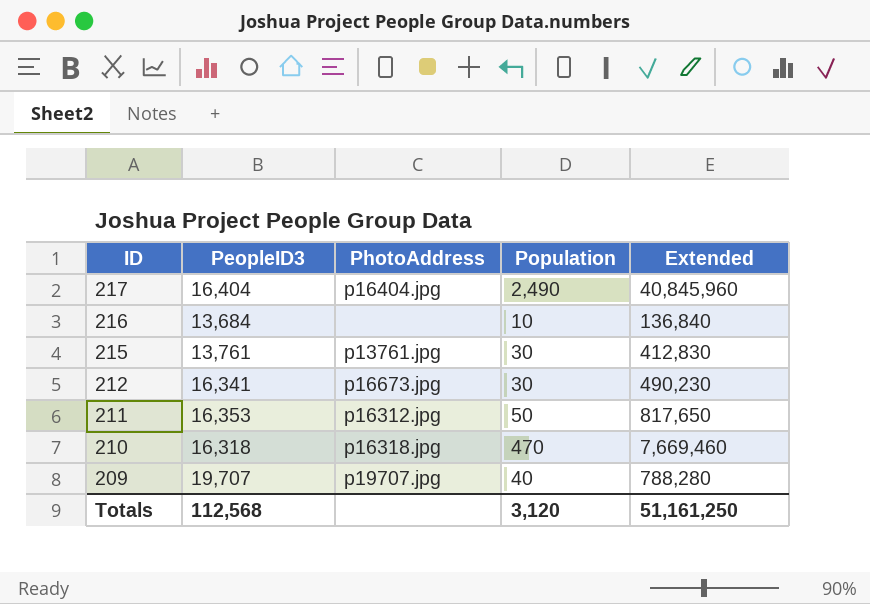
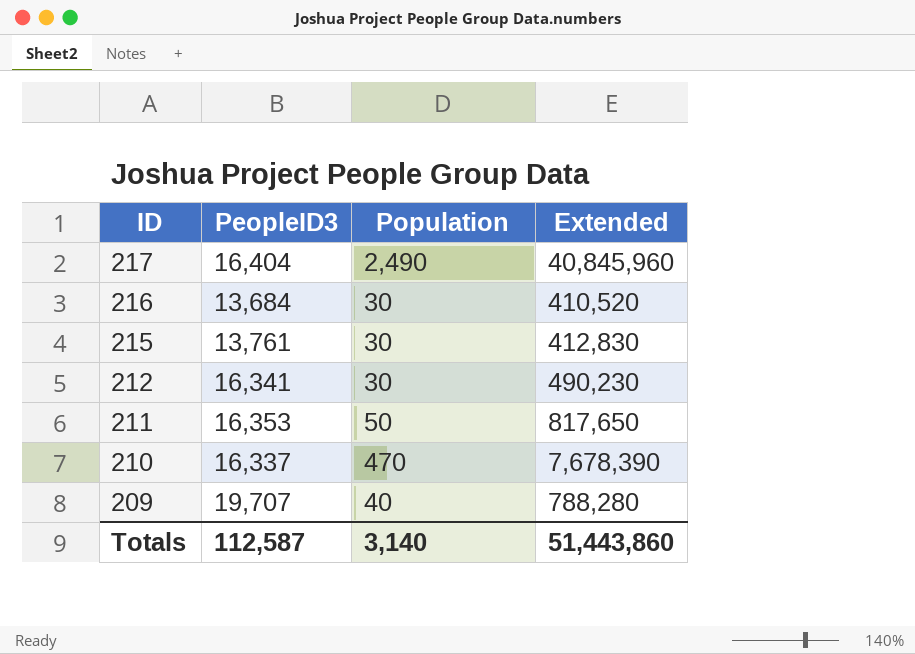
column PhotoAddress | position: 3 -> none
216 | Population: 10 -> 30
216 | Extended: 136,840 -> 410,520
210 | PeopleID3: 16,318 -> 16,337
210 | Extended: 7,669,460 -> 7,678,390
Totals | PeopleID3: 112,568 -> 112,587
Totals | Population: 3,120 -> 3,140
Totals | Extended: 51,161,250 -> 51,443,860

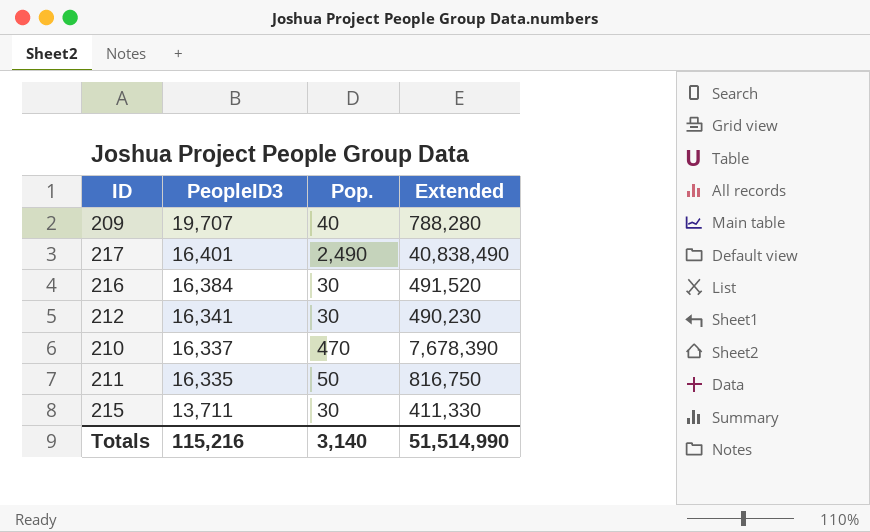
row order: ID descending -> PeopleID3 descending
column name: Population -> Pop.
217 | PeopleID3: 16,404 -> 16,401
217 | Extended: 40,845,960 -> 40,838,490
216 | PeopleID3: 13,684 -> 16,384
216 | Extended: 410,520 -> 491,520
211 | PeopleID3: 16,353 -> 16,335
211 | Extended: 817,650 -> 816,750
215 | PeopleID3: 13,761 -> 13,711
215 | Extended: 412,830 -> 411,330
Totals | PeopleID3: 112,587 -> 115,216
Totals | Extended: 51,443,860 -> 51,514,990

